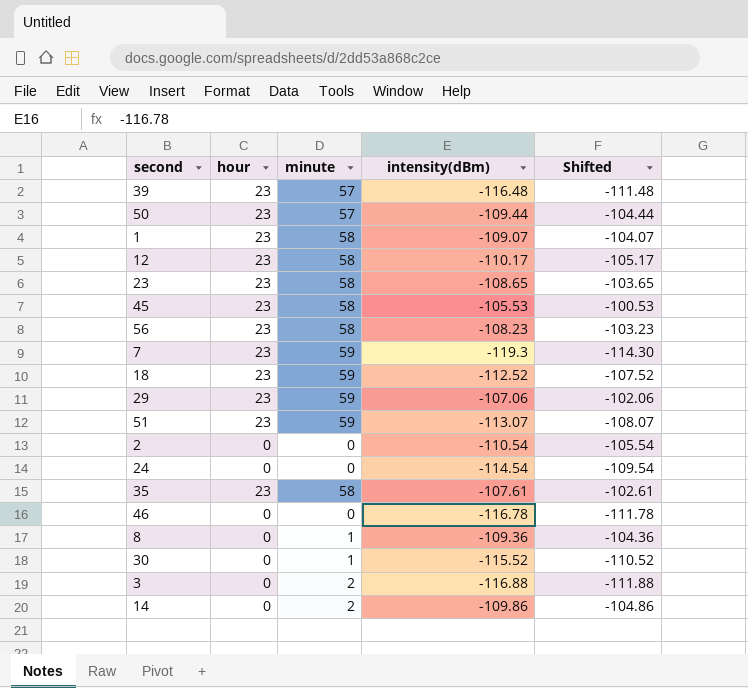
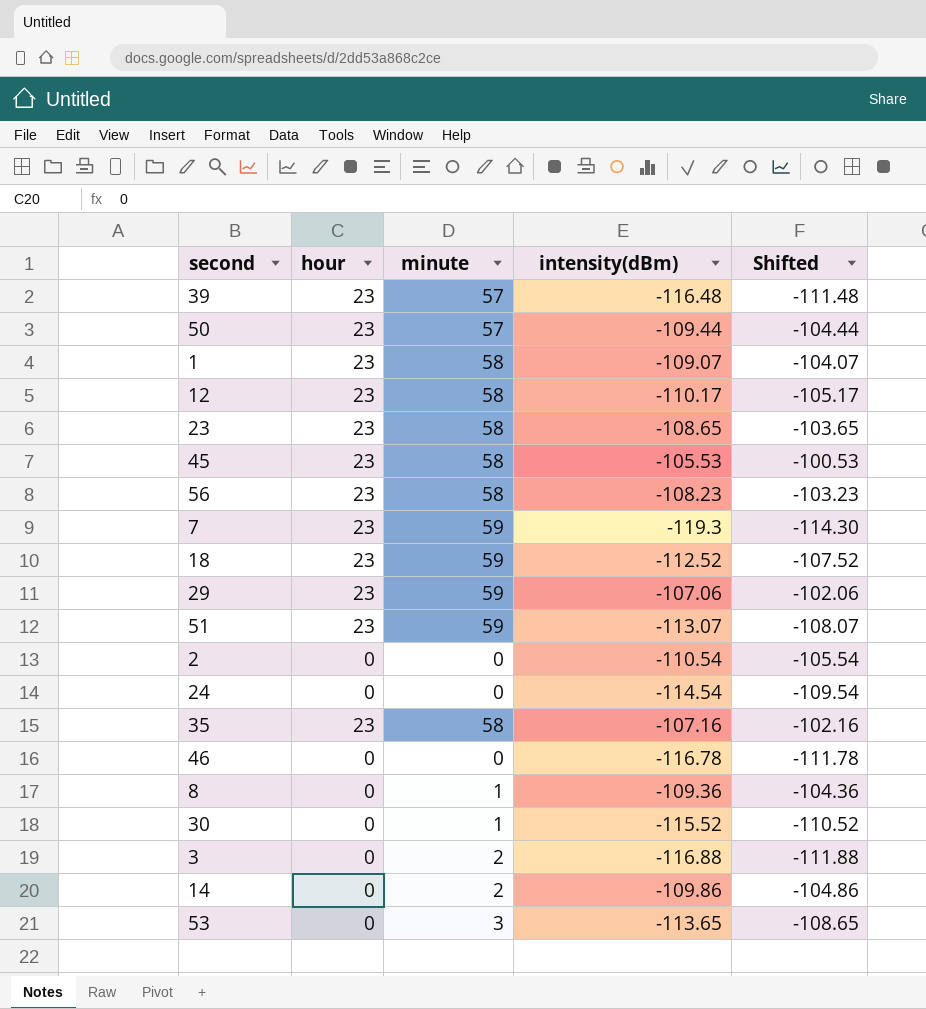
35 | intensity(dBm): -107.61 -> -107.16
35 | Shifted: -102.61 -> -102.16
row 53: none -> 0 | 3 | -113.65 | -108.65

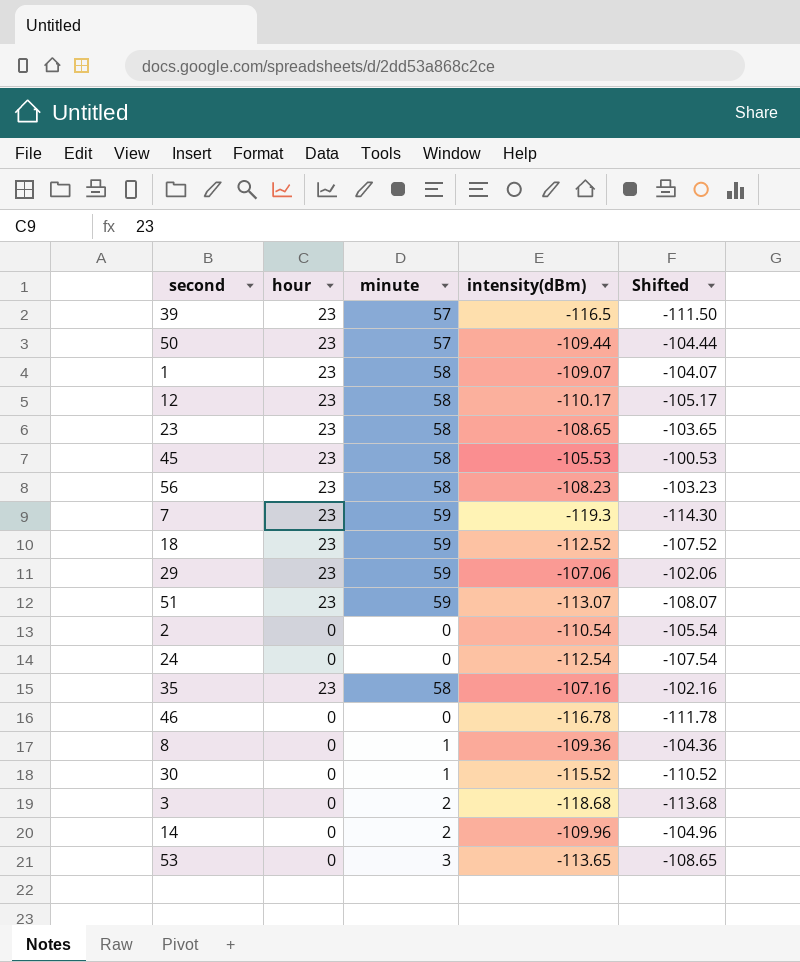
39 | intensity(dBm): -116.48 -> -116.5
39 | Shifted: -111.48 -> -111.50
24 | intensity(dBm): -114.54 -> -112.54
24 | Shifted: -109.54 -> -107.54
3 | intensity(dBm): -116.88 -> -118.68
3 | Shifted: -111.88 -> -113.68
14 | intensity(dBm): -109.86 -> -109.96
14 | Shifted: -104.86 -> -104.96

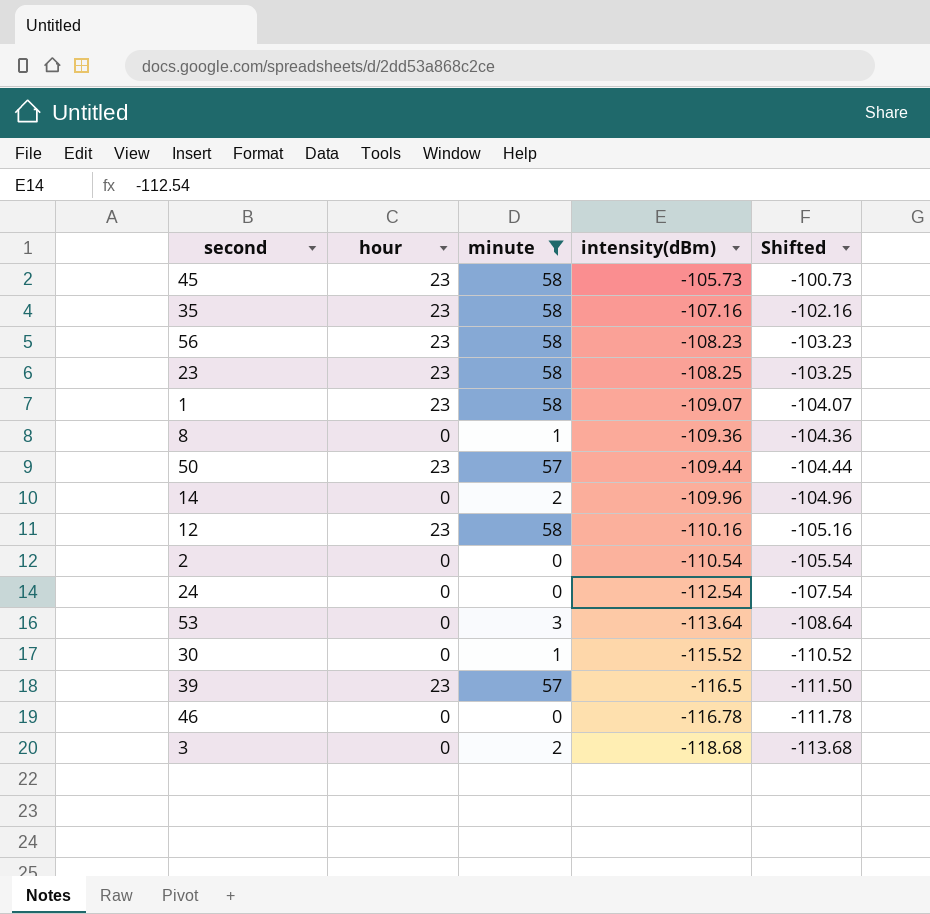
filter: none -> minute != 59
row order: none -> intensity(dBm) descending
45 | intensity(dBm): -105.53 -> -105.73
45 | Shifted: -100.53 -> -100.73
23 | intensity(dBm): -108.65 -> -108.25
23 | Shifted: -103.65 -> -103.25
12 | intensity(dBm): -110.17 -> -110.16
12 | Shifted: -105.17 -> -105.16
53 | intensity(dBm): -113.65 -> -113.64
53 | Shifted: -108.65 -> -108.64

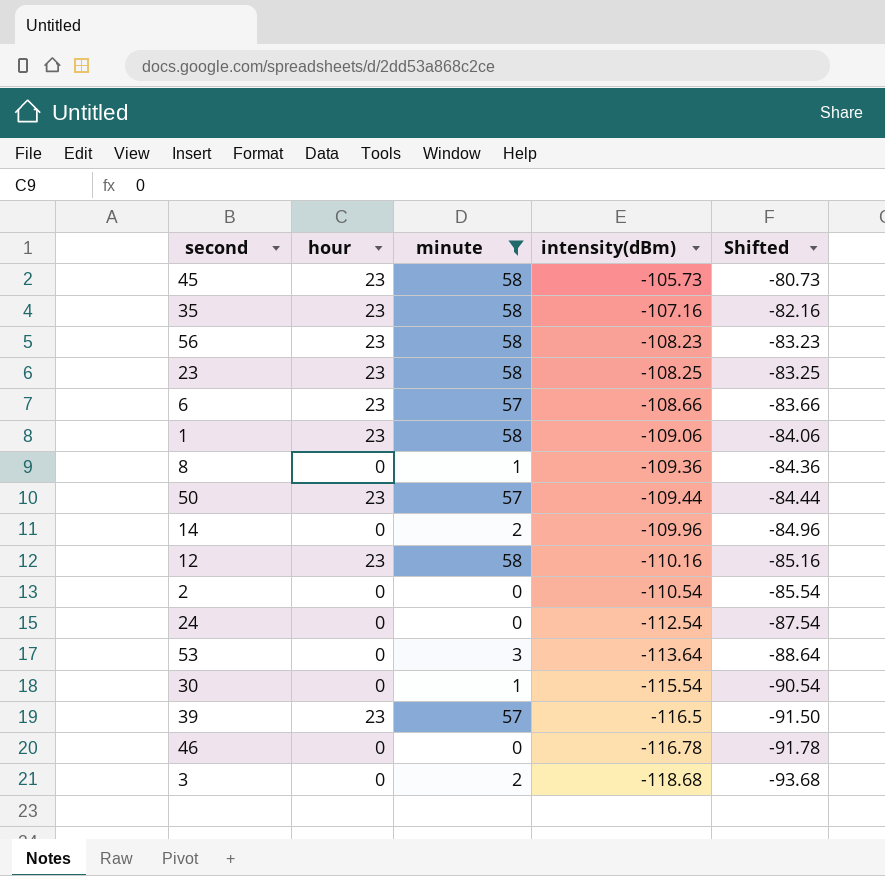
column Shifted | formula: [intensity(dBm)] + 5 -> [intensity(dBm)] + 25
row 6: none -> 23 | 57 | -108.66 | -83.66
1 | intensity(dBm): -109.07 -> -109.06
30 | intensity(dBm): -115.52 -> -115.54

